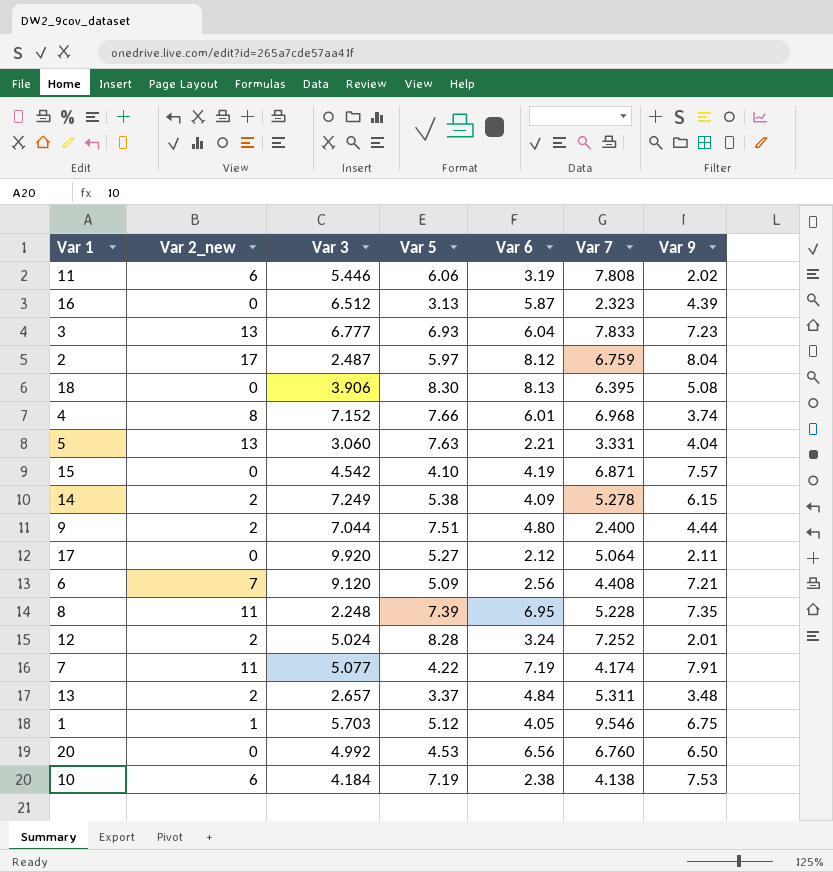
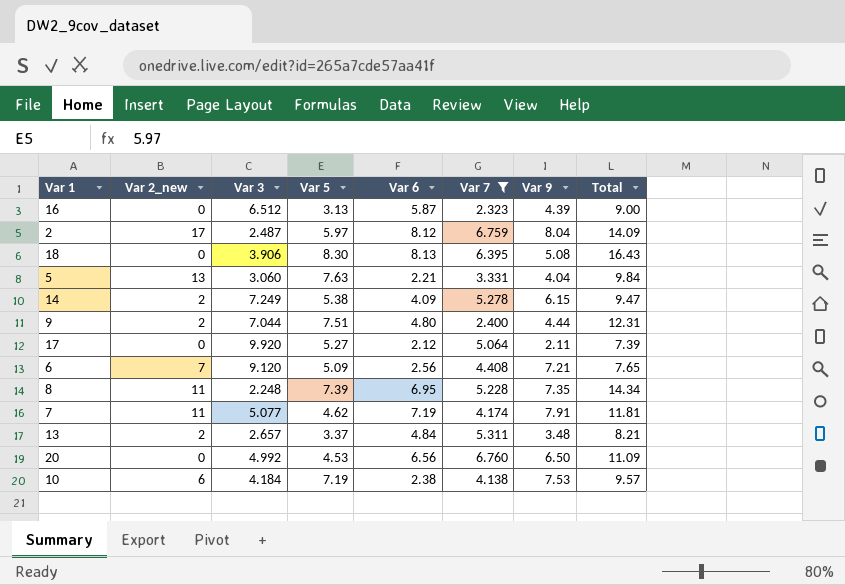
filter: none -> Var 7 <= 6.760
column Total | formula: none -> [Var 5] + [Var 6]
7 | Var 5: 4.22 -> 4.62

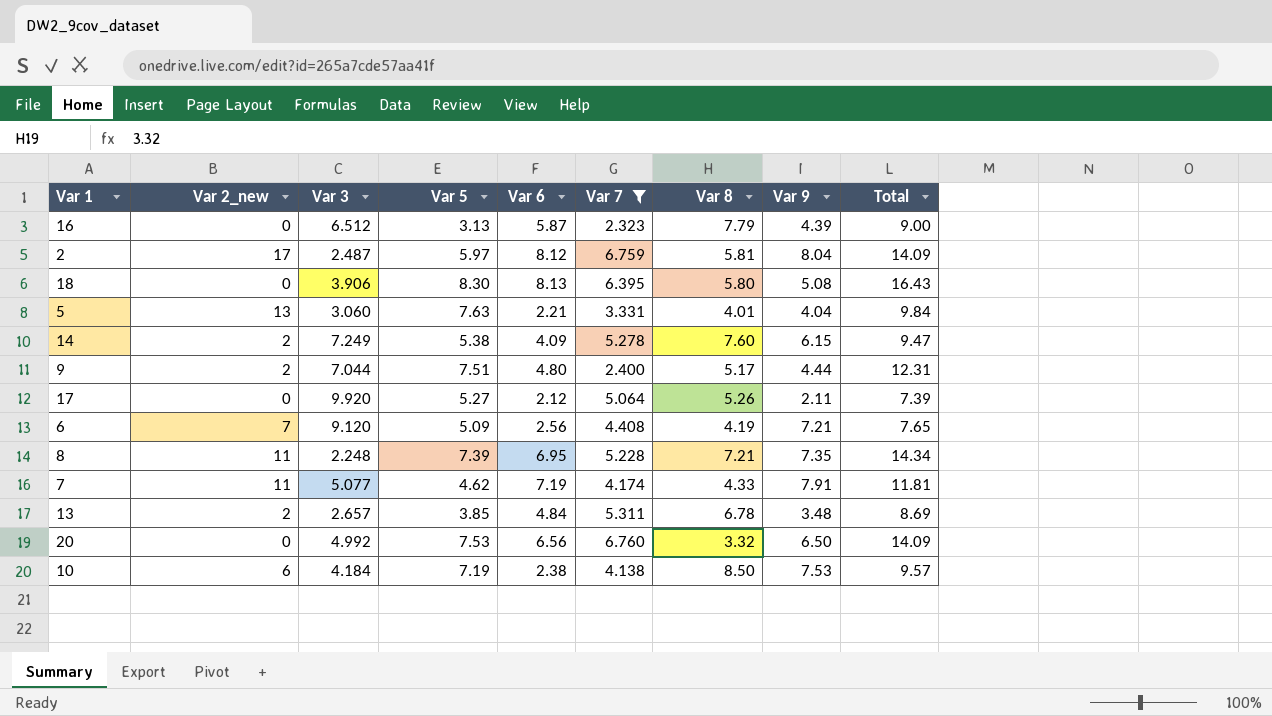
column Var 8 | position: none -> 7
13 | Var 5: 3.37 -> 3.85
13 | Total: 8.21 -> 8.69
20 | Var 5: 4.53 -> 7.53
20 | Total: 11.09 -> 14.09

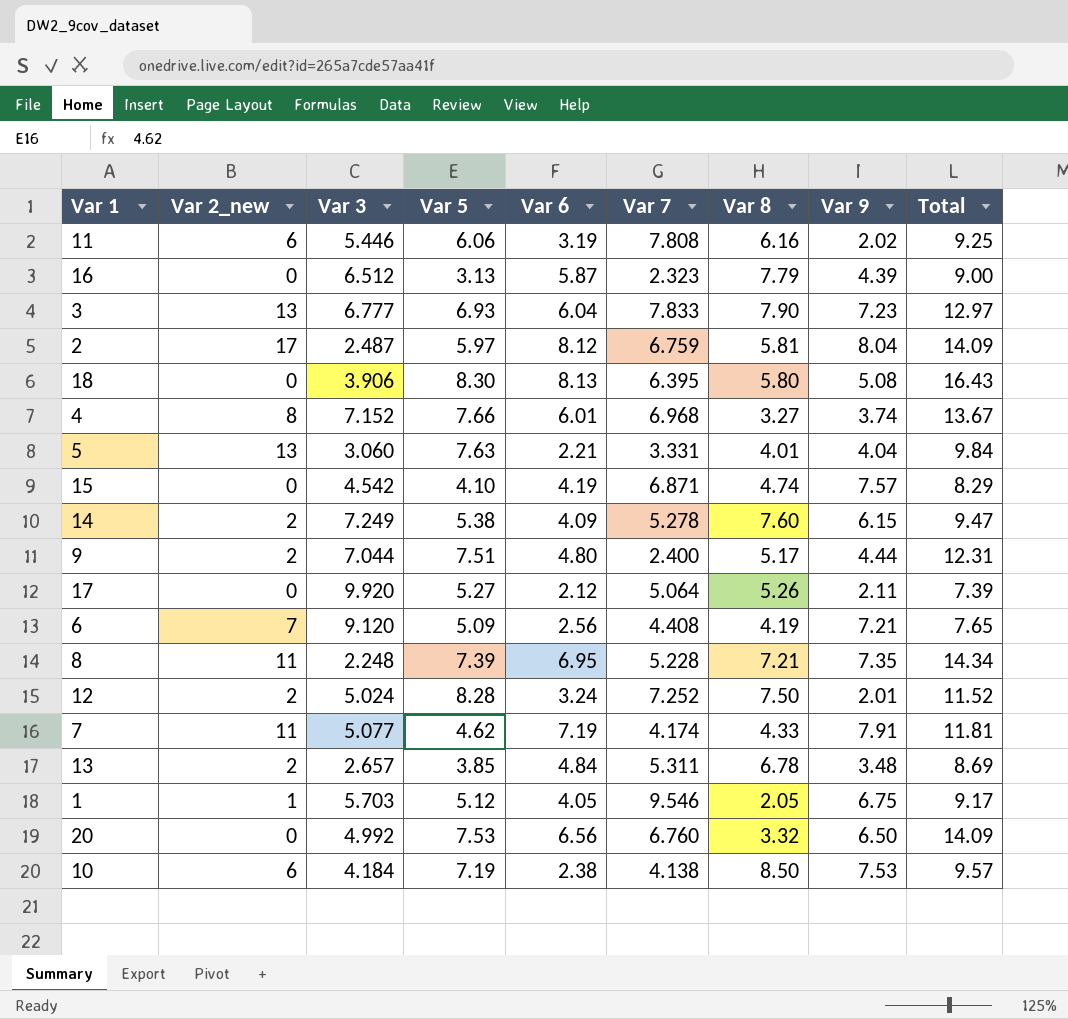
filter: Var 7 <= 6.760 -> none

